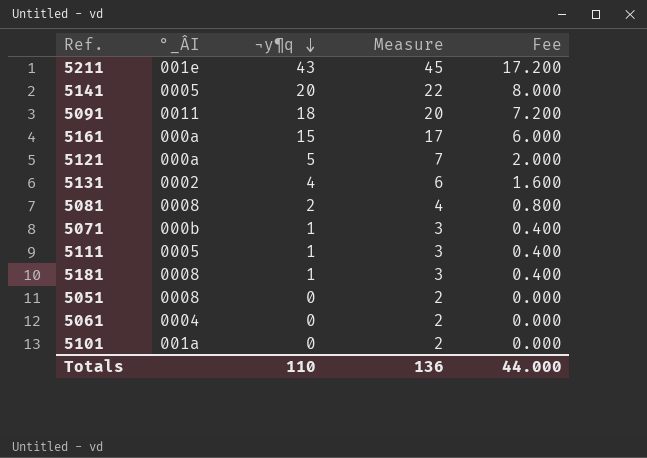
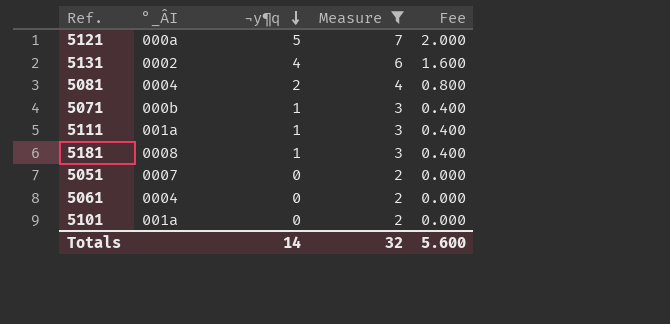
filter: none -> Measure <= 7
5081 | °_ÂI: 0008 -> 0004
5111 | °_ÂI: 0005 -> 001a
5051 | °_ÂI: 0008 -> 0007
Totals | ¬y¶q: 110 -> 14
Totals | Measure: 136 -> 32
Totals | Fee: 44.000 -> 5.600

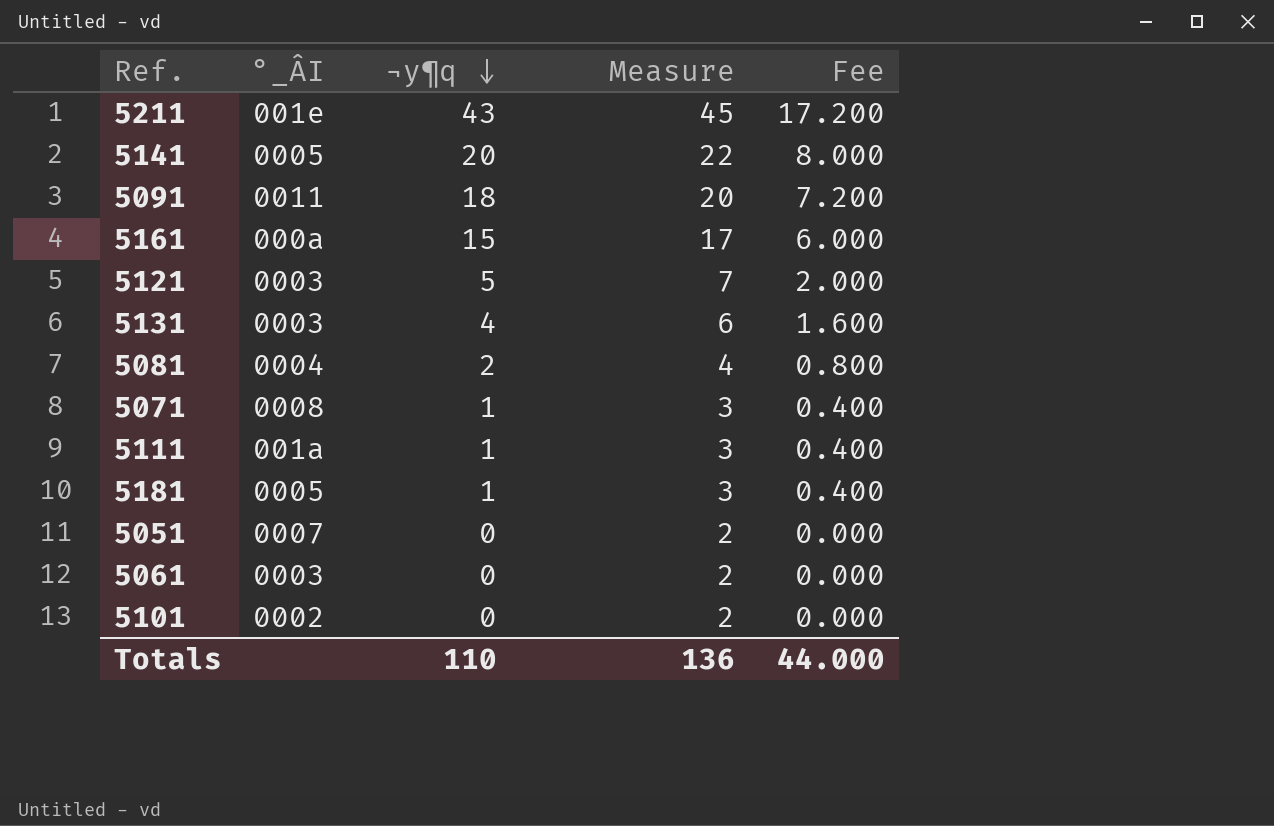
filter: Measure <= 7 -> none
5121 | °_ÂI: 000a -> 0003
5131 | °_ÂI: 0002 -> 0003
5071 | °_ÂI: 000b -> 0008
5181 | °_ÂI: 0008 -> 0005
5061 | °_ÂI: 0004 -> 0003
5101 | °_ÂI: 001a -> 0002
Totals | ¬y¶q: 14 -> 110
Totals | Measure: 32 -> 136
Totals | Fee: 5.600 -> 44.000

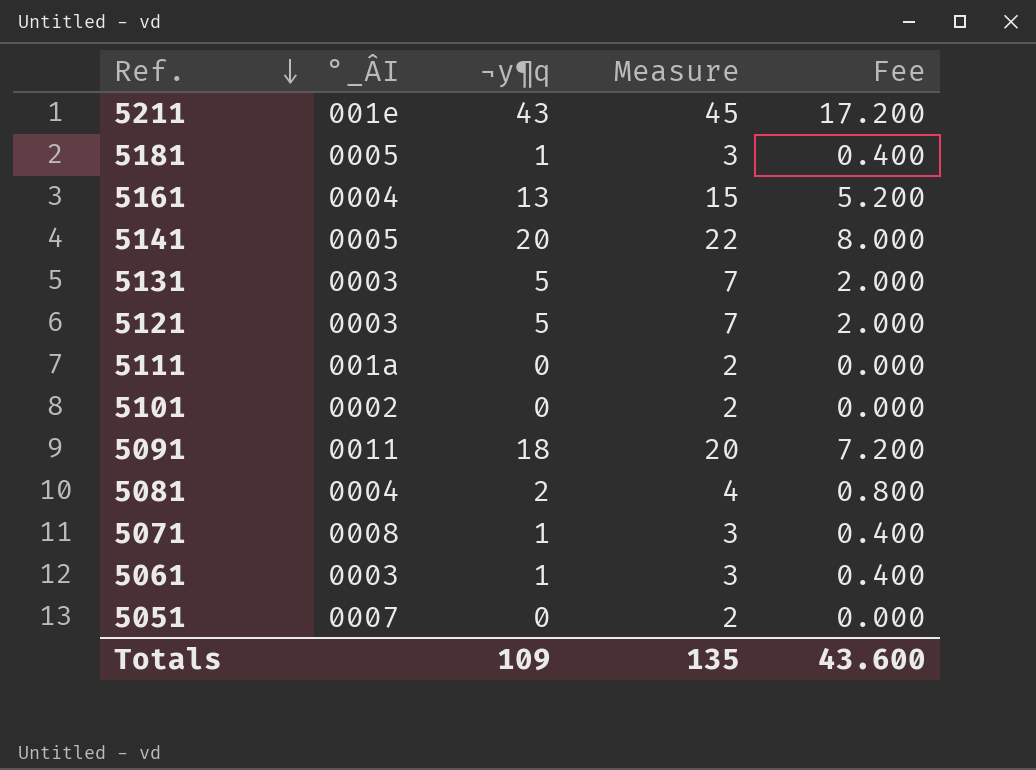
row order: ¬y¶q descending -> Ref. descending
5161 | °_ÂI: 000a -> 0004
5161 | ¬y¶q: 15 -> 13
5161 | Measure: 17 -> 15
5161 | Fee: 6.000 -> 5.200
5131 | ¬y¶q: 4 -> 5
5131 | Measure: 6 -> 7
5131 | Fee: 1.600 -> 2.000
5111 | ¬y¶q: 1 -> 0
5111 | Measure: 3 -> 2
5111 | Fee: 0.400 -> 0.000
5061 | ¬y¶q: 0 -> 1
5061 | Measure: 2 -> 3
5061 | Fee: 0.000 -> 0.400
Totals | ¬y¶q: 110 -> 109
Totals | Measure: 136 -> 135
Totals | Fee: 44.000 -> 43.600

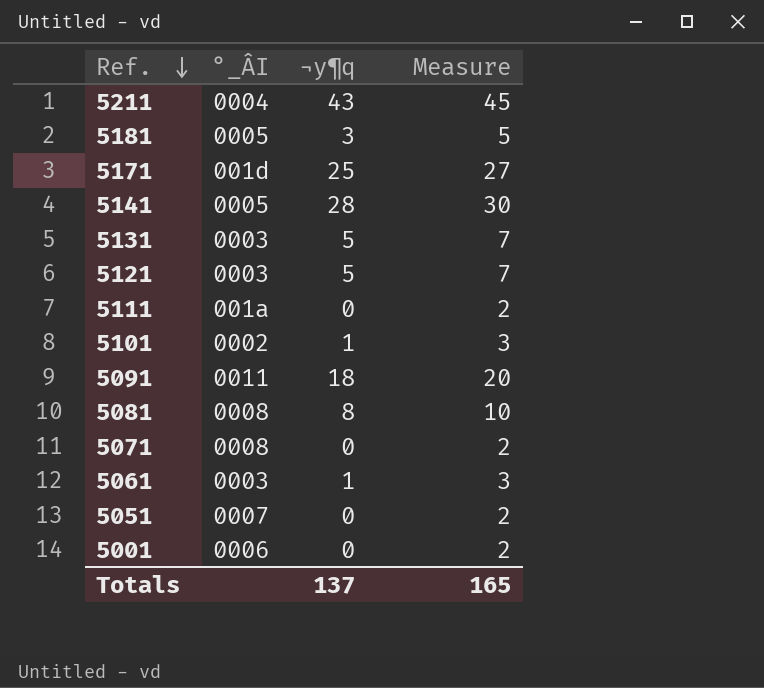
column Fee | formula: [¬y¶q] * 0.4 -> none
row 5161: 0004 | 13 | 15 | 5.200 -> none
5211 | °_ÂI: 001e -> 0004
5181 | ¬y¶q: 1 -> 3
5181 | Measure: 3 -> 5
row 5171: none -> 001d | 25 | 27
5141 | ¬y¶q: 20 -> 28
5141 | Measure: 22 -> 30
5101 | ¬y¶q: 0 -> 1
5101 | Measure: 2 -> 3
5081 | °_ÂI: 0004 -> 0008
5081 | ¬y¶q: 2 -> 8
5081 | Measure: 4 -> 10
5071 | ¬y¶q: 1 -> 0
5071 | Measure: 3 -> 2
row 5001: none -> 0006 | 0 | 2
Totals | ¬y¶q: 109 -> 137
Totals | Measure: 135 -> 165

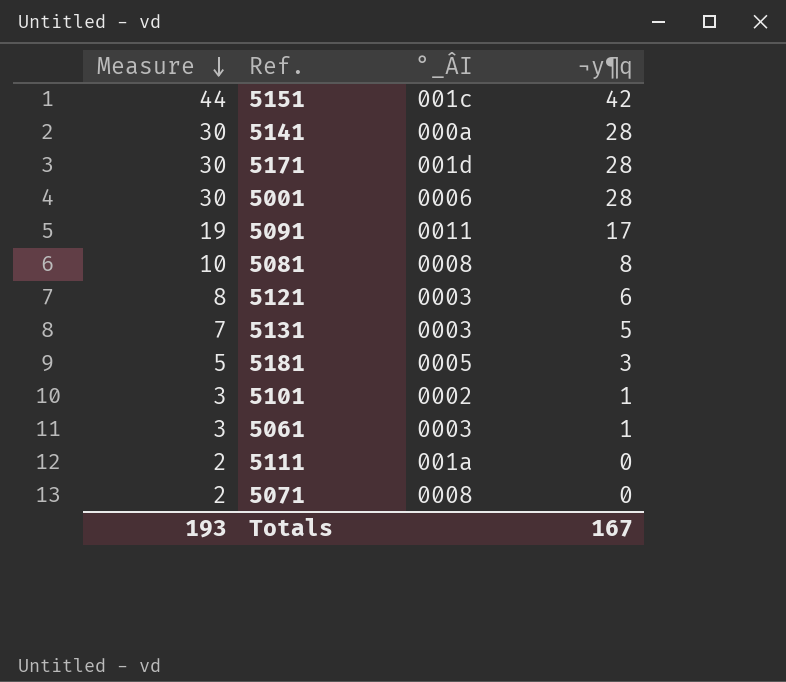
row order: Ref. descending -> Measure descending
column Measure | position: 4 -> 1
row 5211: 0004 | 43 | 45 -> none
row 5051: 0007 | 0 | 2 -> none
row 5151: none -> 44 | 001c | 42
5141 | °_ÂI: 0005 -> 000a
5171 | Measure: 27 -> 30
5171 | ¬y¶q: 25 -> 28
5001 | Measure: 2 -> 30
5001 | ¬y¶q: 0 -> 28
5091 | Measure: 20 -> 19
5091 | ¬y¶q: 18 -> 17
5121 | Measure: 7 -> 8
5121 | ¬y¶q: 5 -> 6
Totals | Measure: 165 -> 193
Totals | ¬y¶q: 137 -> 167

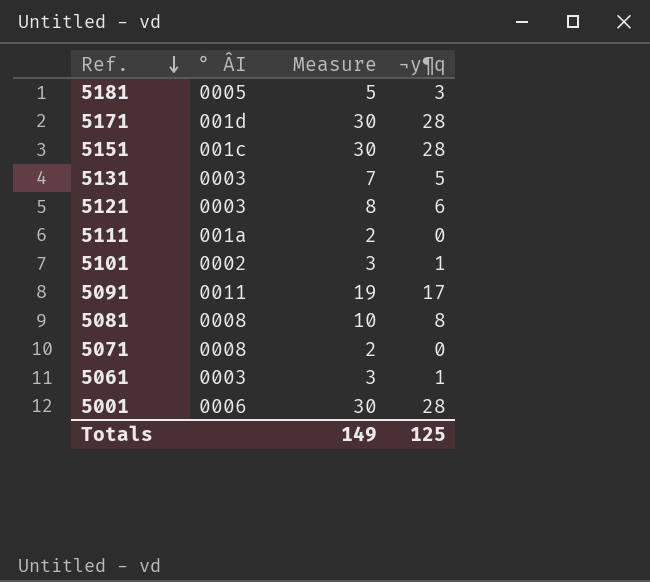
row order: Measure descending -> Ref. descending
column name: °_ÂI -> ° ÂI
column Measure | position: 1 -> 3
row 5141: 30 | 000a | 28 -> none
5151 | Measure: 44 -> 30
5151 | ¬y¶q: 42 -> 28
Totals | Measure: 193 -> 149
Totals | ¬y¶q: 167 -> 125

